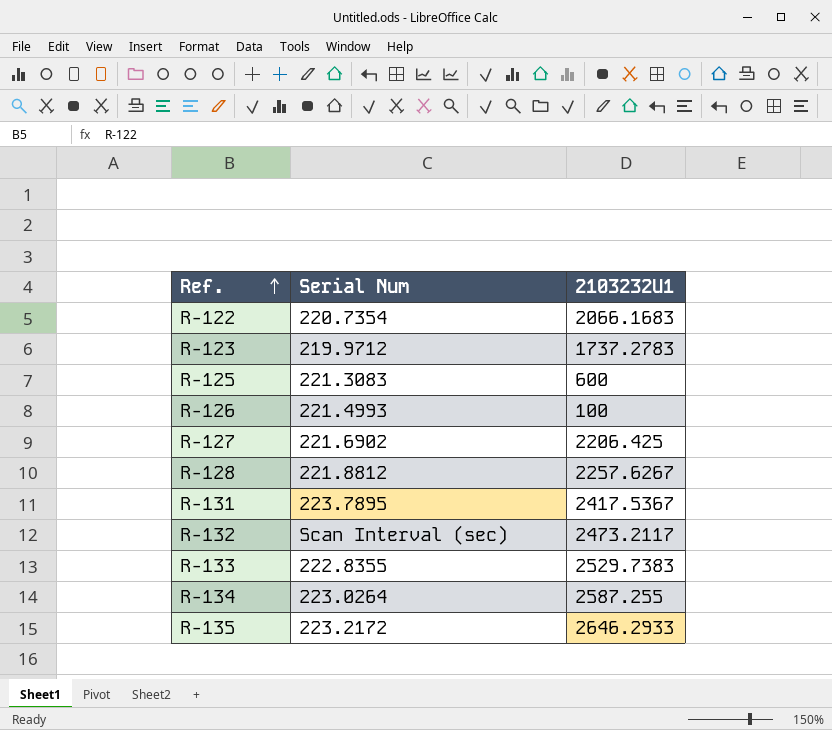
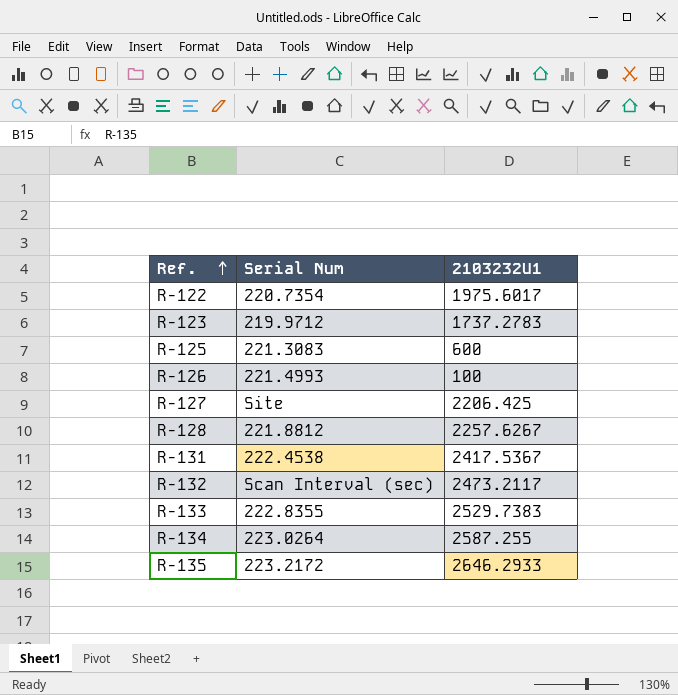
R-122 | 2103232U1: 2066.1683 -> 1975.6017
R-127 | Serial Num: 221.6902 -> Site
R-131 | Serial Num: 223.7895 -> 222.4538

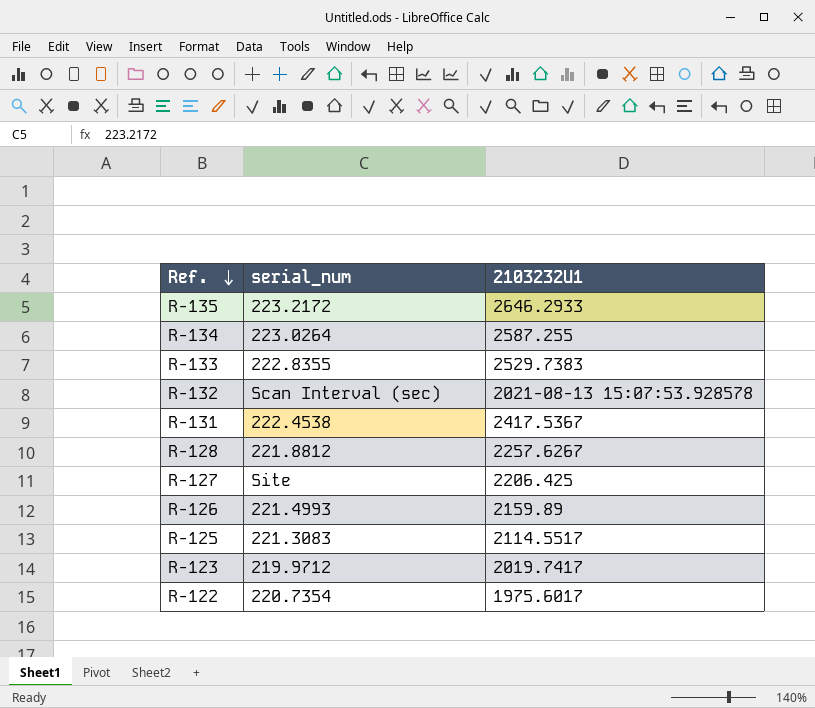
row order: Ref. ascending -> Ref. descending
column name: Serial Num -> serial_num
R-132 | 2103232U1: 2473.2117 -> 2021-08-13 15:07:53.928578
R-126 | 2103232U1: 100 -> 2159.89
R-125 | 2103232U1: 600 -> 2114.5517
R-123 | 2103232U1: 1737.2783 -> 2019.7417

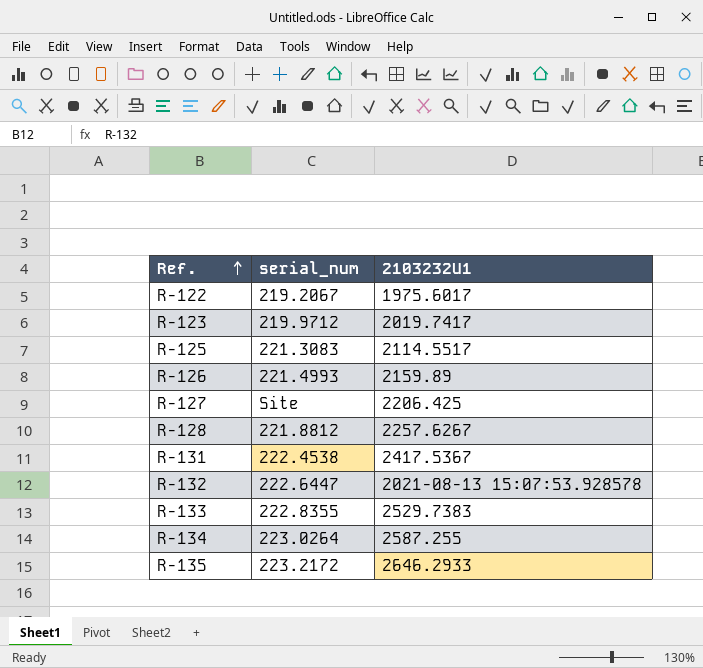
row order: Ref. descending -> Ref. ascending
R-122 | serial_num: 220.7354 -> 219.2067
R-132 | serial_num: Scan Interval (sec) -> 222.6447

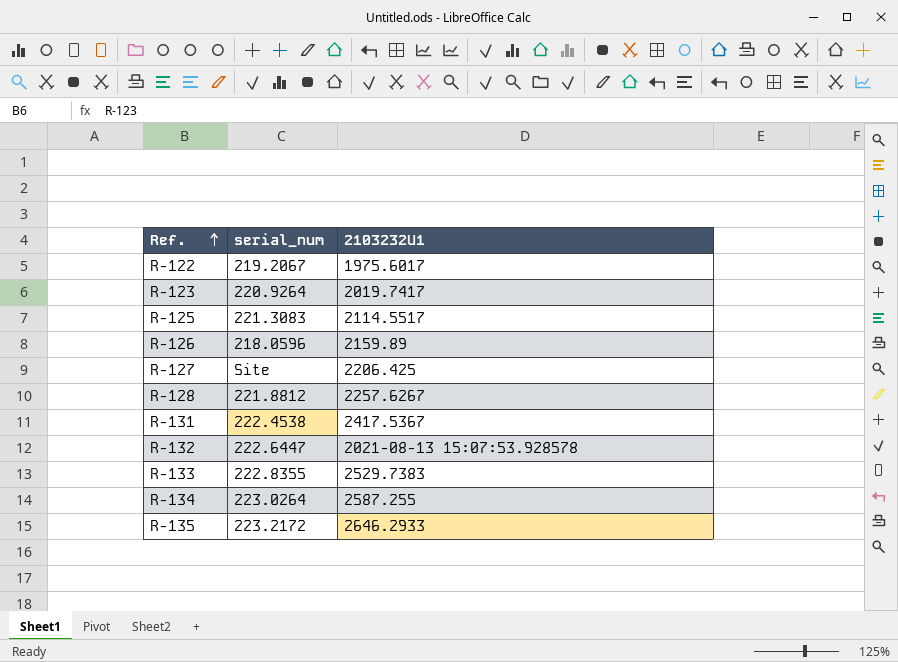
R-123 | serial_num: 219.9712 -> 220.9264
R-126 | serial_num: 221.4993 -> 218.0596

